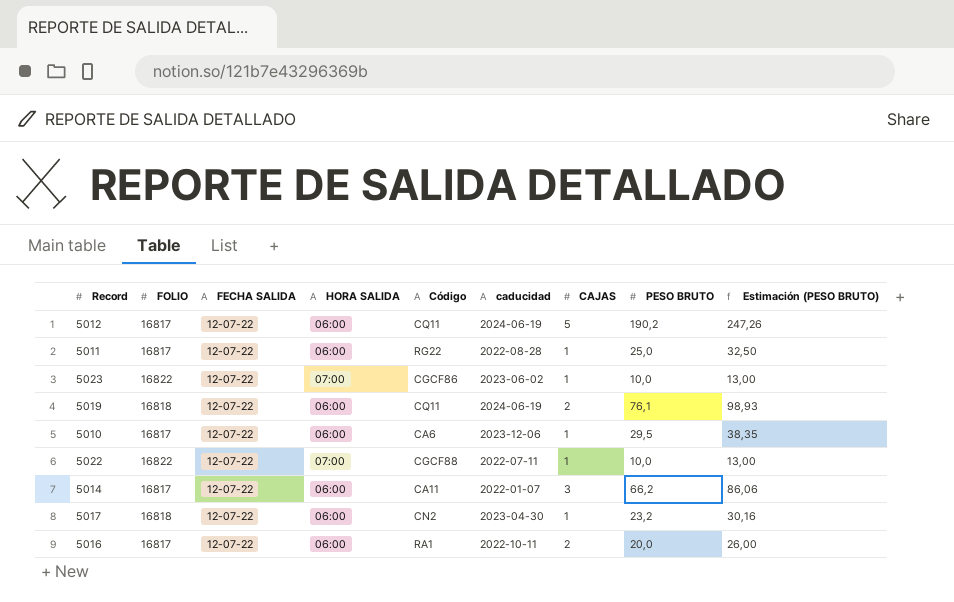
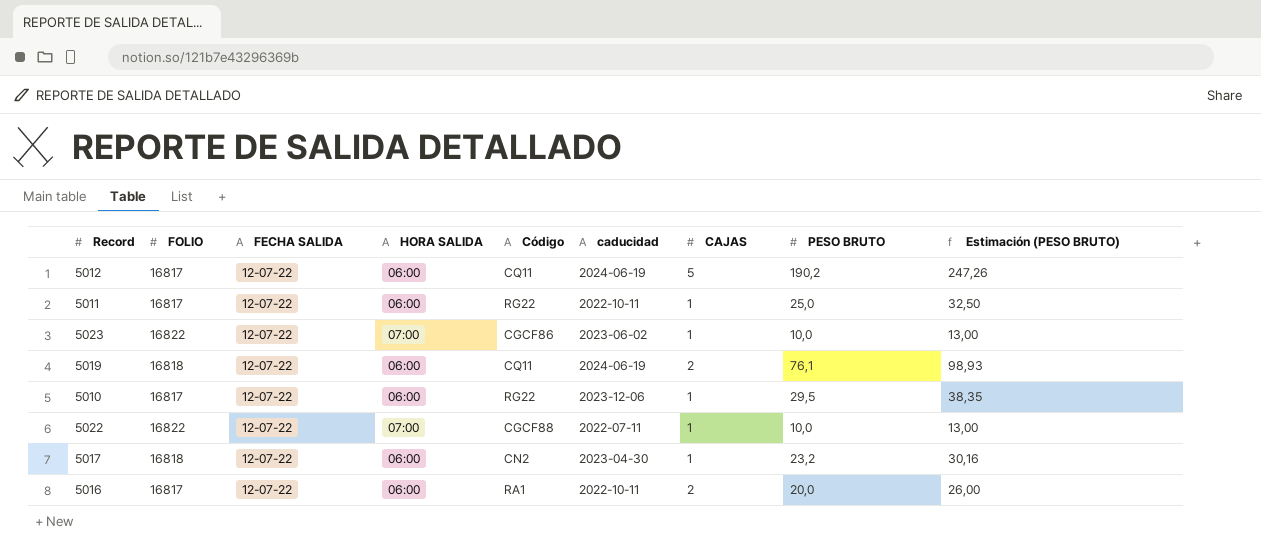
row 5014: 16817 | 12-07-22 | 06:00 | CA11 | 2022-01-07 | 3 | 66,2 | 86,06 -> none
5011 | caducidad: 2022-08-28 -> 2022-10-11
5010 | Código: CA6 -> RG22

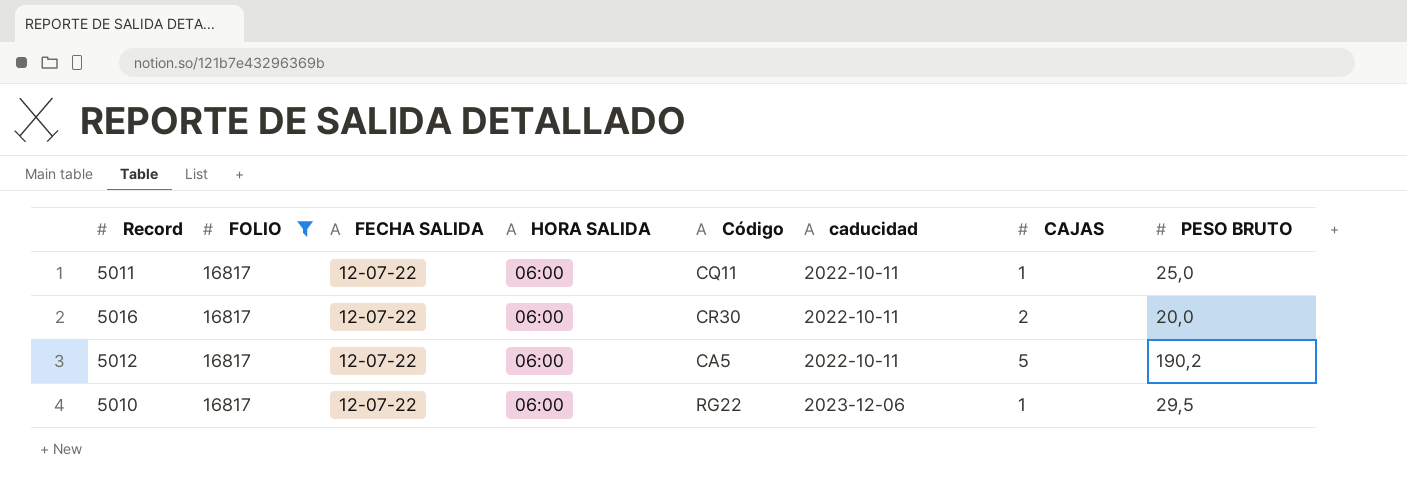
filter: none -> FOLIO = 16817
row order: none -> caducidad ascending
column Estimación (PESO BRUTO) | formula: [PESO BRUTO] * 1,3 -> none
5011 | Código: RG22 -> CQ11
5016 | Código: RA1 -> CR30
5012 | Código: CQ11 -> CA5
5012 | caducidad: 2024-06-19 -> 2022-10-11

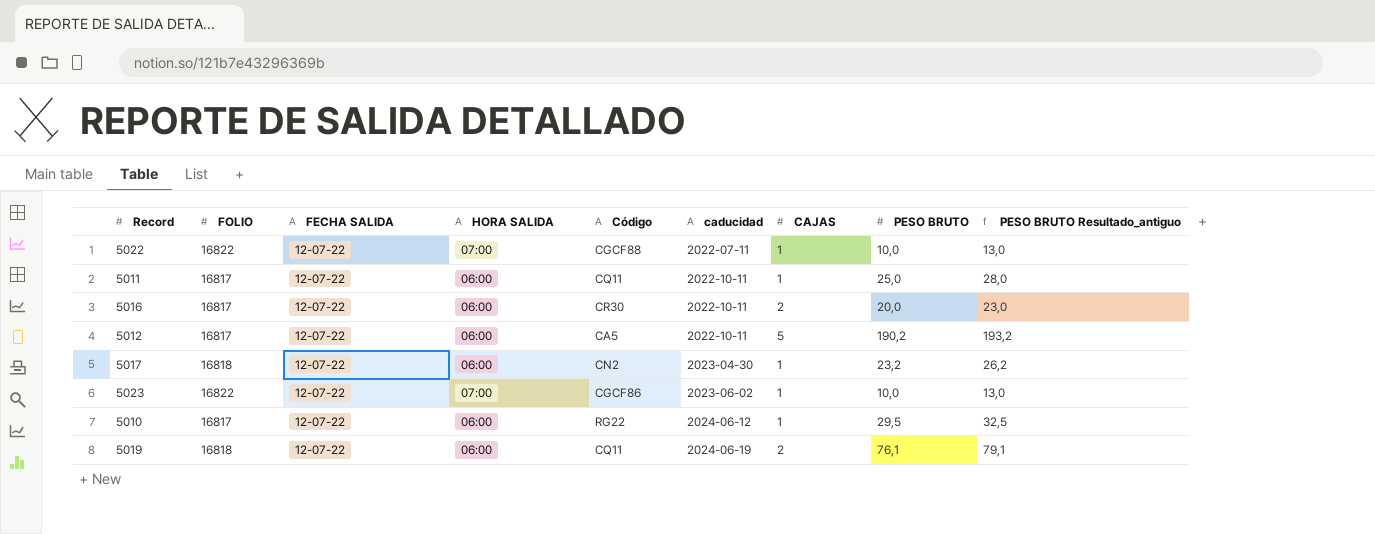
filter: FOLIO = 16817 -> none
column PESO BRUTO Resultado_antiguo | formula: none -> [PESO BRUTO] + 3
5010 | caducidad: 2023-12-06 -> 2024-06-12

